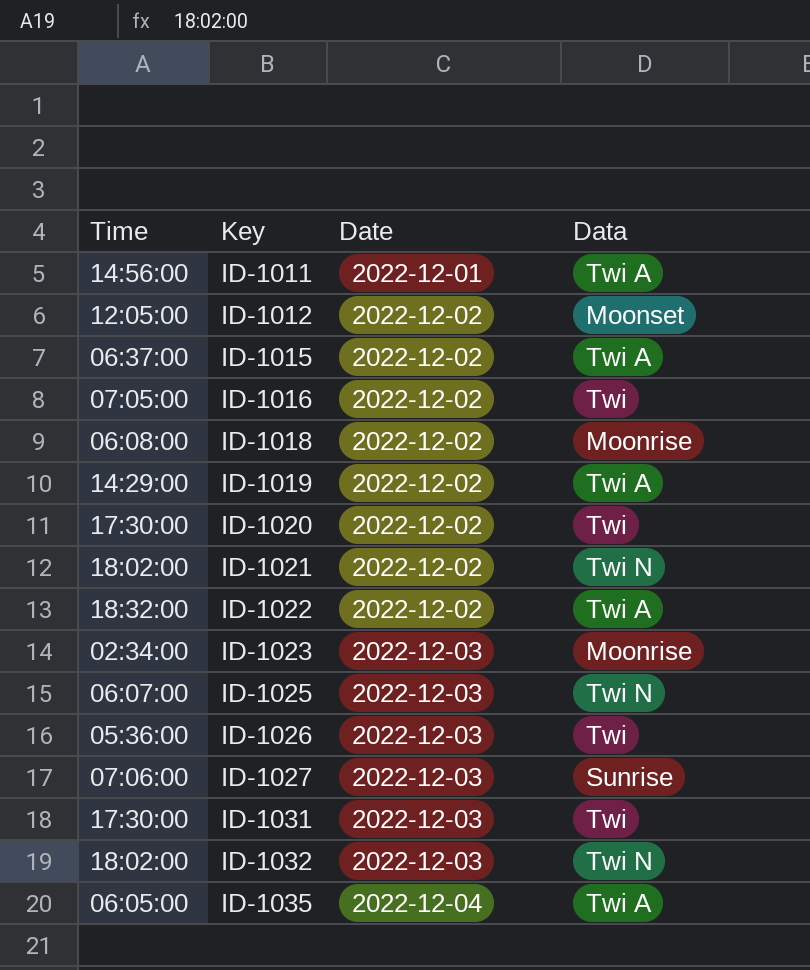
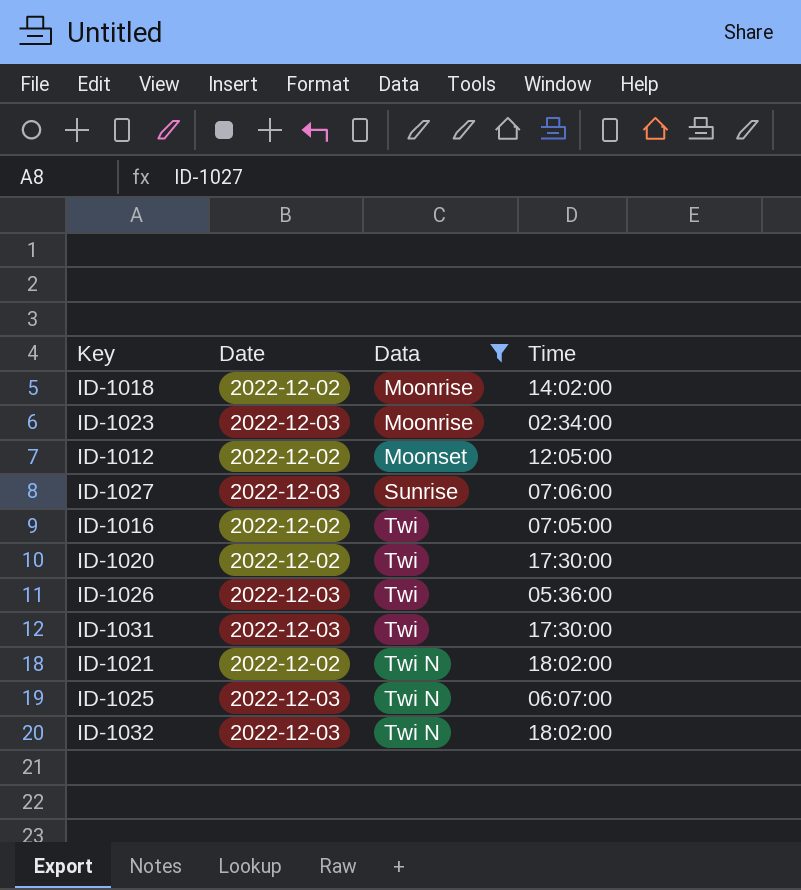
filter: none -> Data != Twi A
row order: Key ascending -> Data ascending
column Time | position: 1 -> 4
ID-1018 | Time: 06:08:00 -> 14:02:00

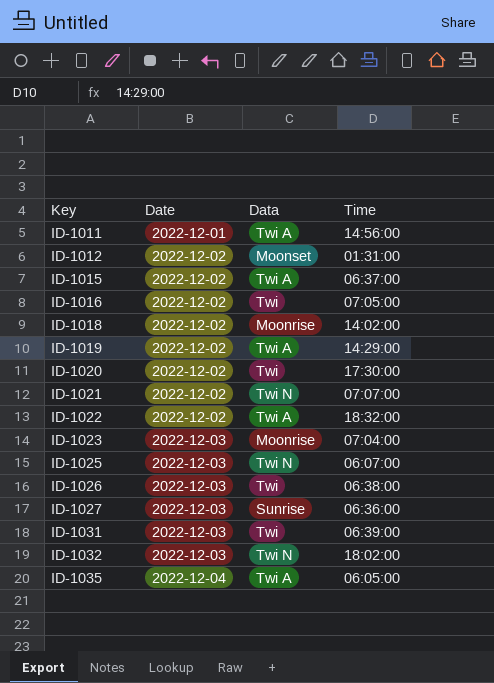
filter: Data != Twi A -> none
row order: Data ascending -> Key ascending
ID-1012 | Time: 12:05:00 -> 01:31:00
ID-1021 | Time: 18:02:00 -> 07:07:00
ID-1023 | Time: 02:34:00 -> 07:04:00
ID-1026 | Time: 05:36:00 -> 06:38:00
ID-1027 | Time: 07:06:00 -> 06:36:00
ID-1031 | Time: 17:30:00 -> 06:39:00

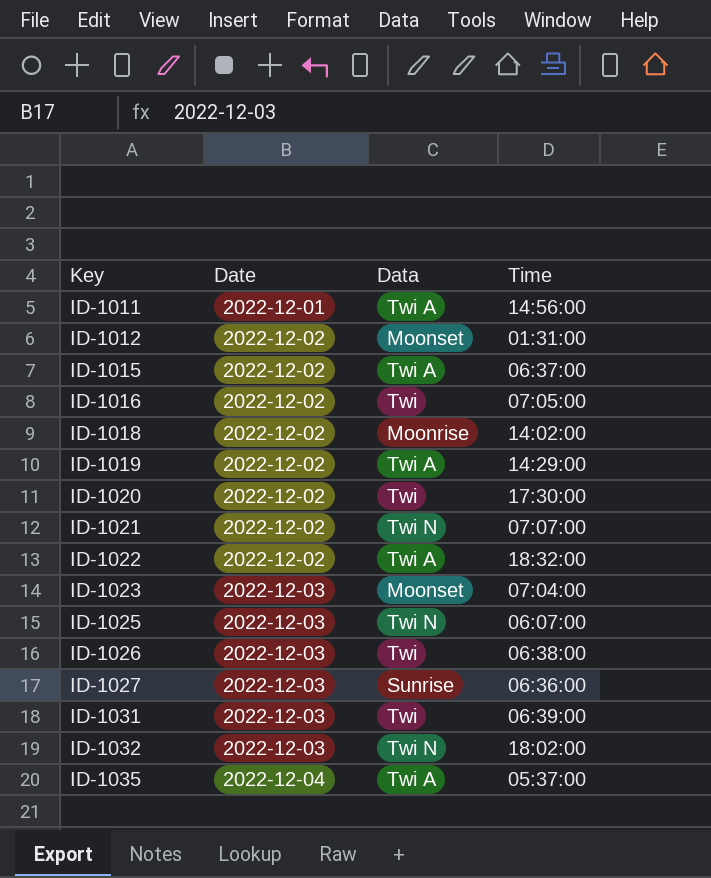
ID-1023 | Data: Moonrise -> Moonset
ID-1035 | Time: 06:05:00 -> 05:37:00

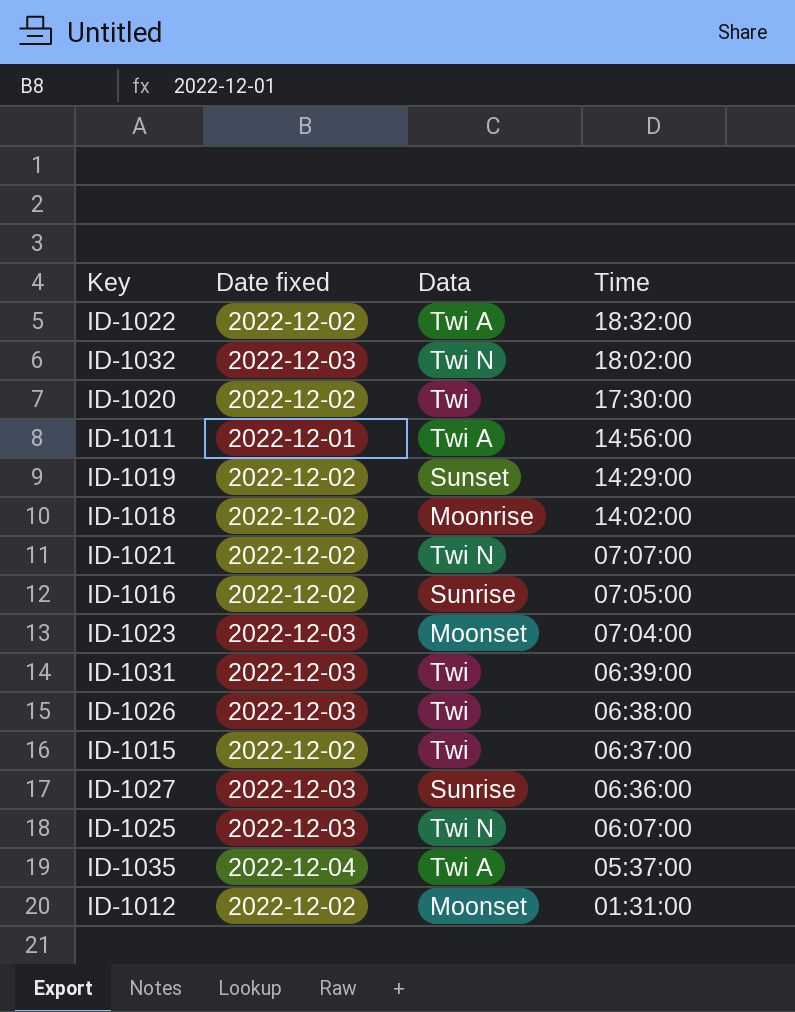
row order: Key ascending -> Time descending
column name: Date -> Date fixed
ID-1019 | Data: Twi A -> Sunset
ID-1016 | Data: Twi -> Sunrise
ID-1015 | Data: Twi A -> Twi

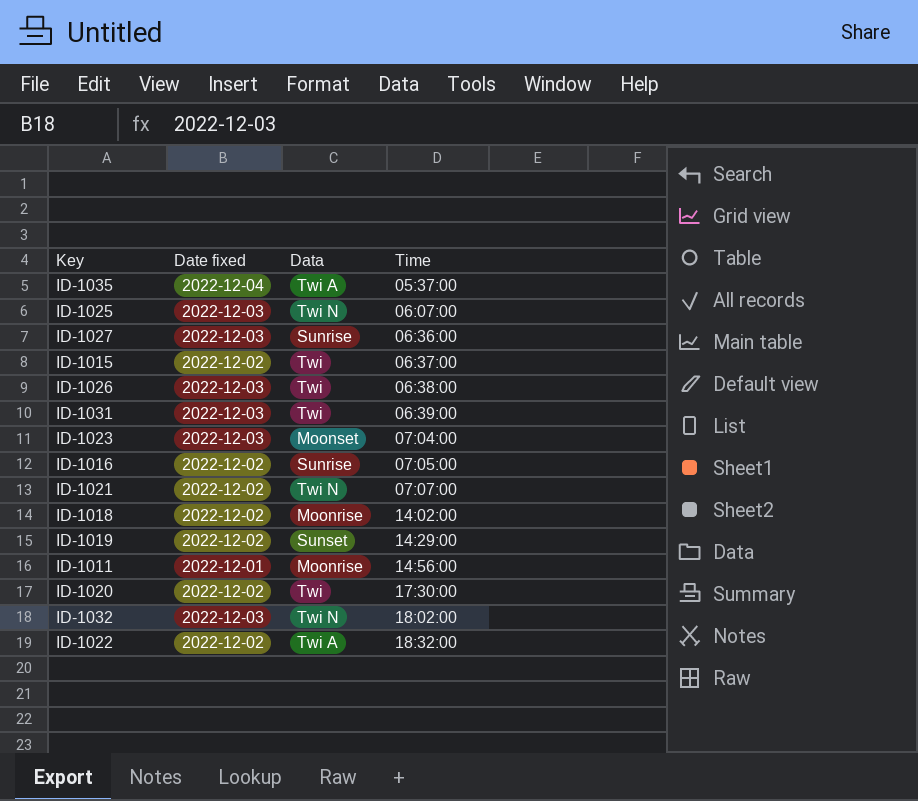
row order: Time descending -> Time ascending
row ID-1012: 2022-12-02 | Moonset | 01:31:00 -> none
ID-1011 | Data: Twi A -> Moonrise

